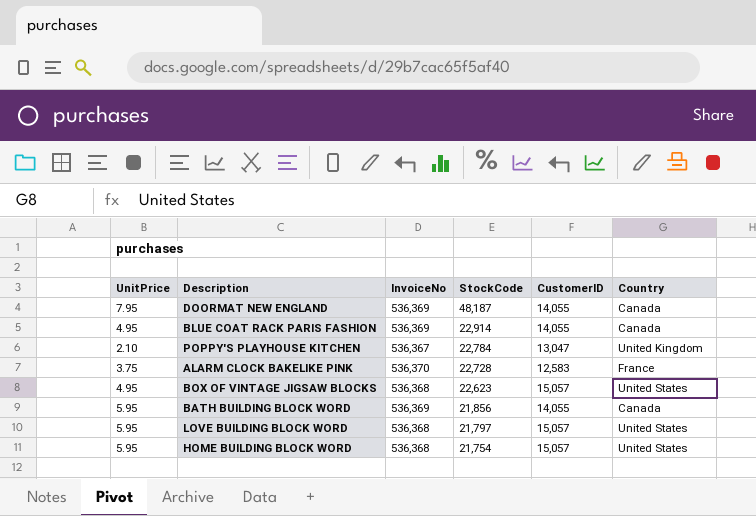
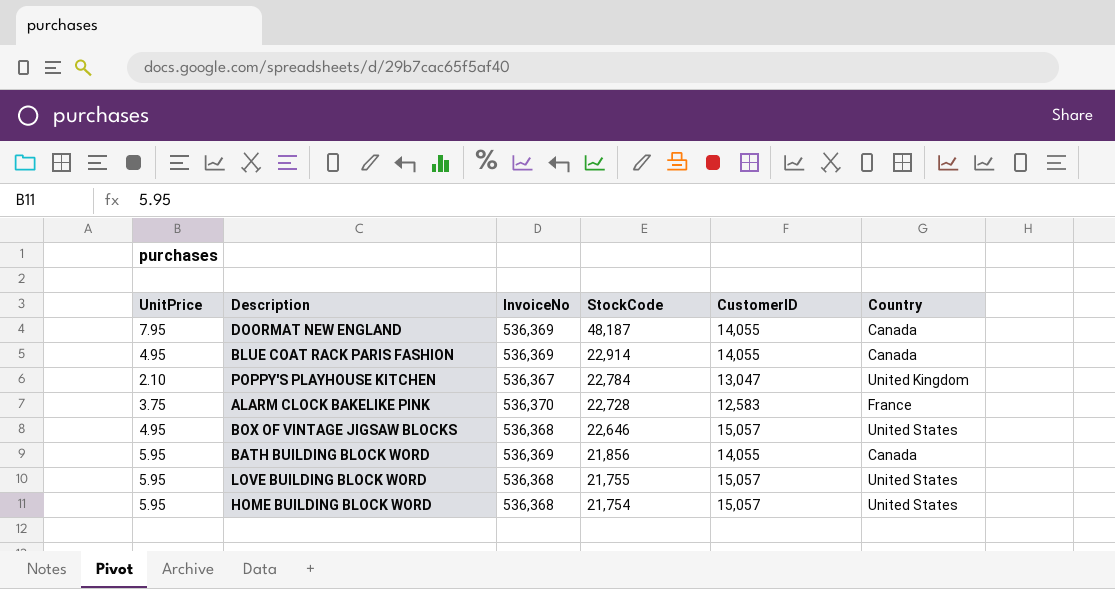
BOX OF VINTAGE JIGSAW BLOCKS | StockCode: 22,623 -> 22,646
LOVE BUILDING BLOCK WORD | StockCode: 21,797 -> 21,755

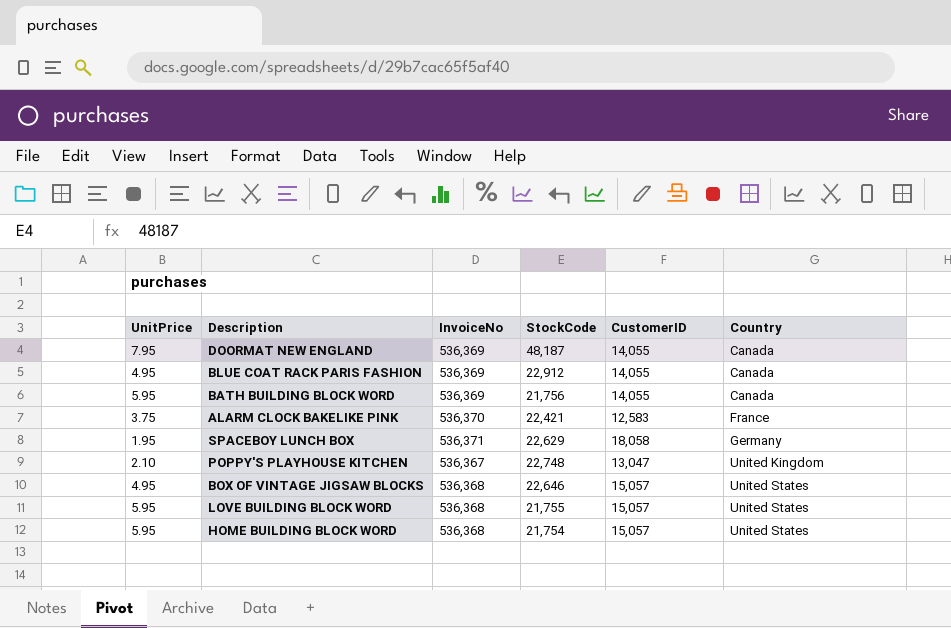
row order: StockCode descending -> Country ascending
BLUE COAT RACK PARIS FASHION | StockCode: 22,914 -> 22,912
BATH BUILDING BLOCK WORD | StockCode: 21,856 -> 21,756
ALARM CLOCK BAKELIKE PINK | StockCode: 22,728 -> 22,421
row SPACEBOY LUNCH BOX: none -> 1.95 | 536,371 | 22,629 | 18,058 | Germany
POPPY'S PLAYHOUSE KITCHEN | StockCode: 22,784 -> 22,748

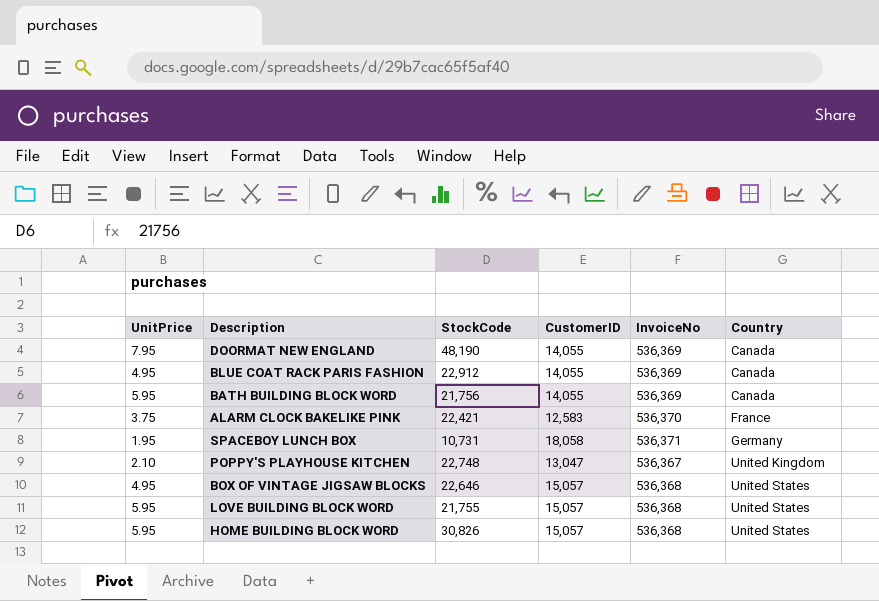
column InvoiceNo | position: 3 -> 5
DOORMAT NEW ENGLAND | StockCode: 48,187 -> 48,190
SPACEBOY LUNCH BOX | StockCode: 22,629 -> 10,731
HOME BUILDING BLOCK WORD | StockCode: 21,754 -> 30,826

